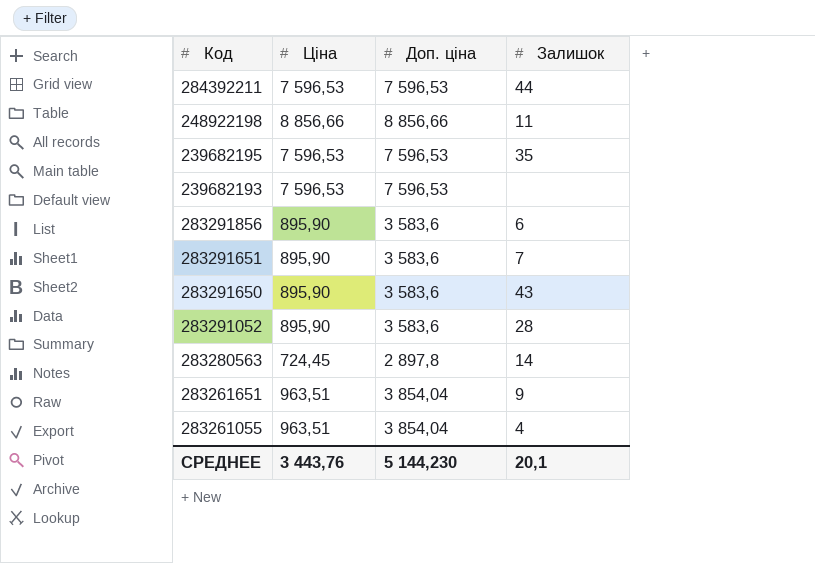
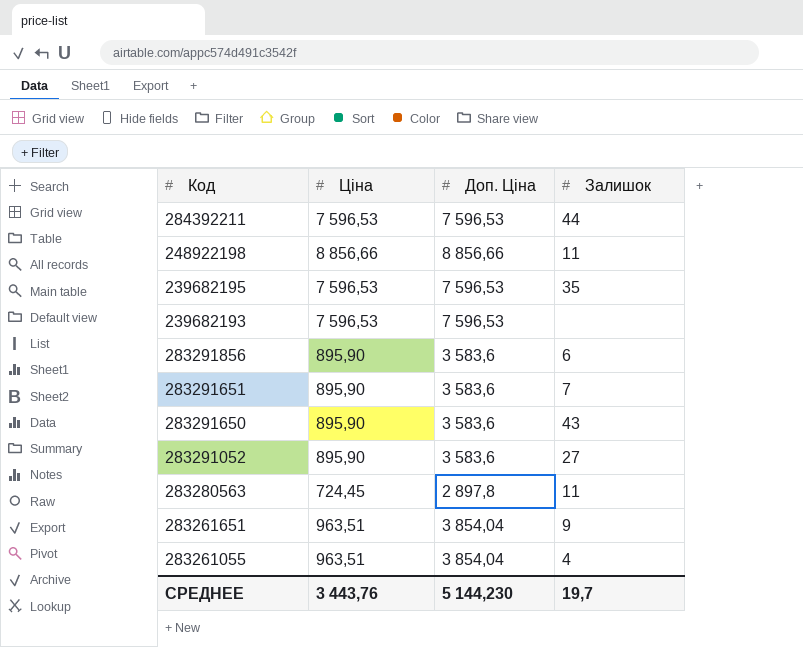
column name: Доп. ціна -> Доп. Ціна
283291052 | Залишок: 28 -> 27
283280563 | Залишок: 14 -> 11
СРЕДНЕЕ | Залишок: 20,1 -> 19,7

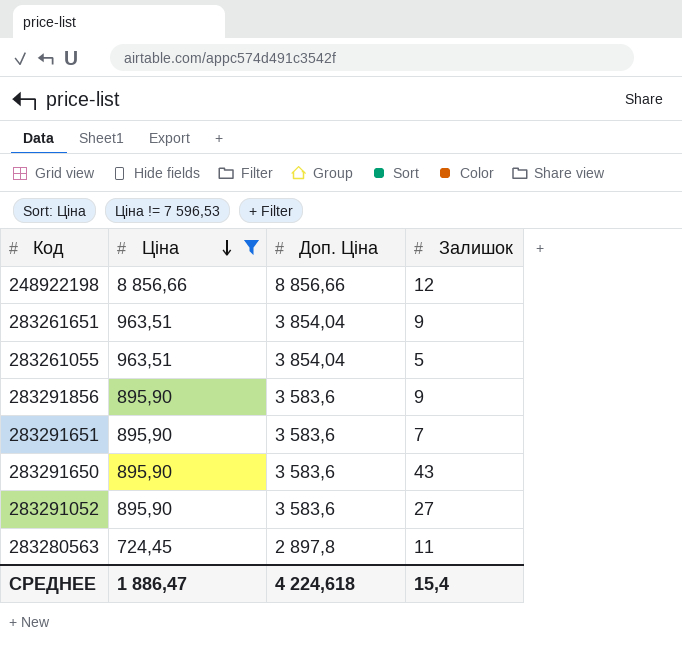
filter: none -> Ціна != 7 596,53
row order: none -> Ціна descending
248922198 | Залишок: 11 -> 12
283261055 | Залишок: 4 -> 5
283291856 | Залишок: 6 -> 9
СРЕДНЕЕ | Ціна: 3 443,76 -> 1 886,47
СРЕДНЕЕ | Доп. Ціна: 5 144,230 -> 4 224,618
СРЕДНЕЕ | Залишок: 19,7 -> 15,4

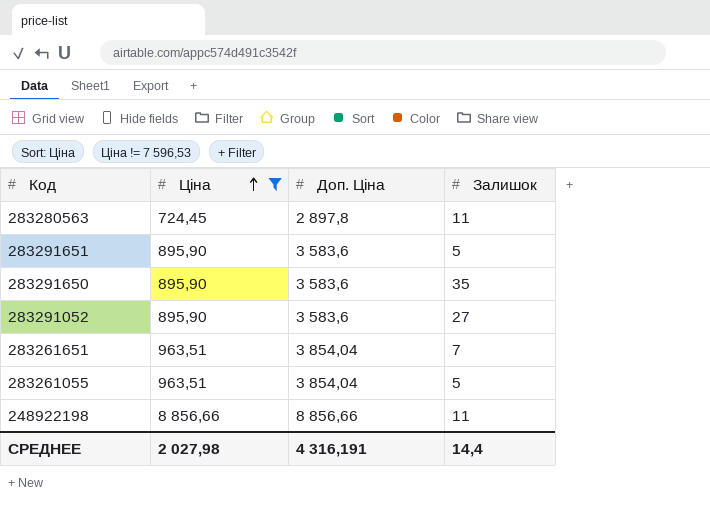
row order: Ціна descending -> Ціна ascending
row 283291856: 895,90 | 3 583,6 | 9 -> none
283291651 | Залишок: 7 -> 5
283291650 | Залишок: 43 -> 35
283261651 | Залишок: 9 -> 7
248922198 | Залишок: 12 -> 11
СРЕДНЕЕ | Ціна: 1 886,47 -> 2 027,98
СРЕДНЕЕ | Доп. Ціна: 4 224,618 -> 4 316,191
СРЕДНЕЕ | Залишок: 15,4 -> 14,4

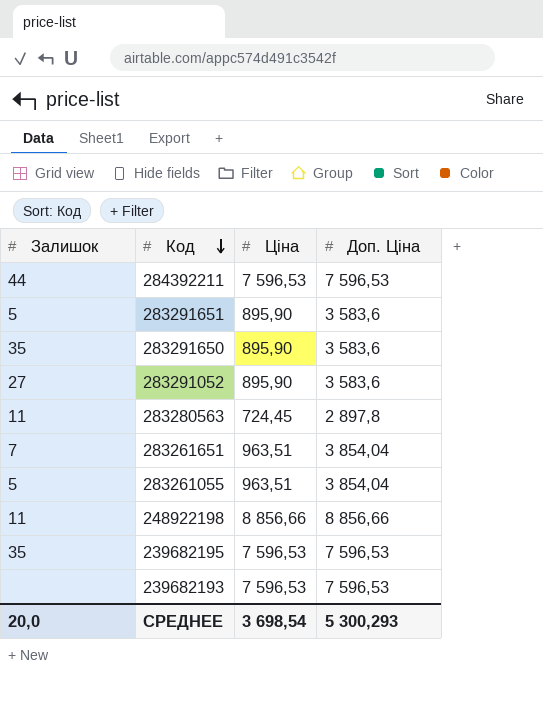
filter: Ціна != 7 596,53 -> none
row order: Ціна ascending -> Код descending
column Залишок | position: 4 -> 1
СРЕДНЕЕ | Залишок: 14,4 -> 20,0
СРЕДНЕЕ | Ціна: 2 027,98 -> 3 698,54
СРЕДНЕЕ | Доп. Ціна: 4 316,191 -> 5 300,293

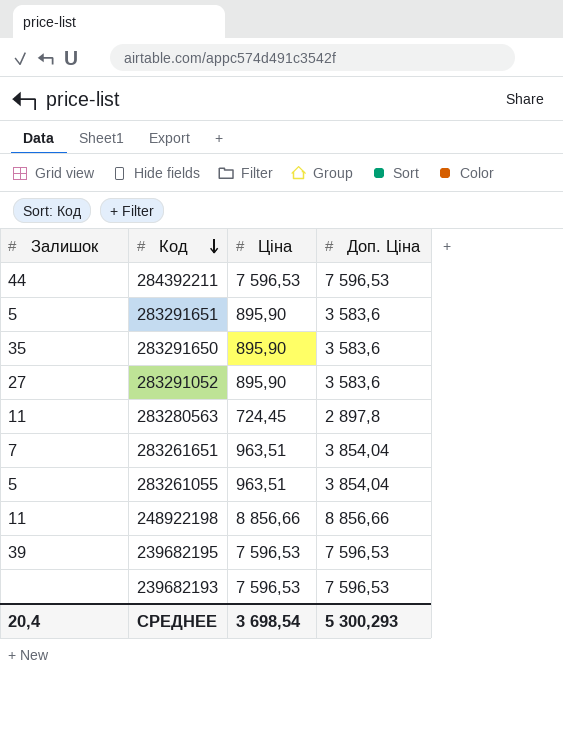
239682195 | Залишок: 35 -> 39
СРЕДНЕЕ | Залишок: 20,0 -> 20,4

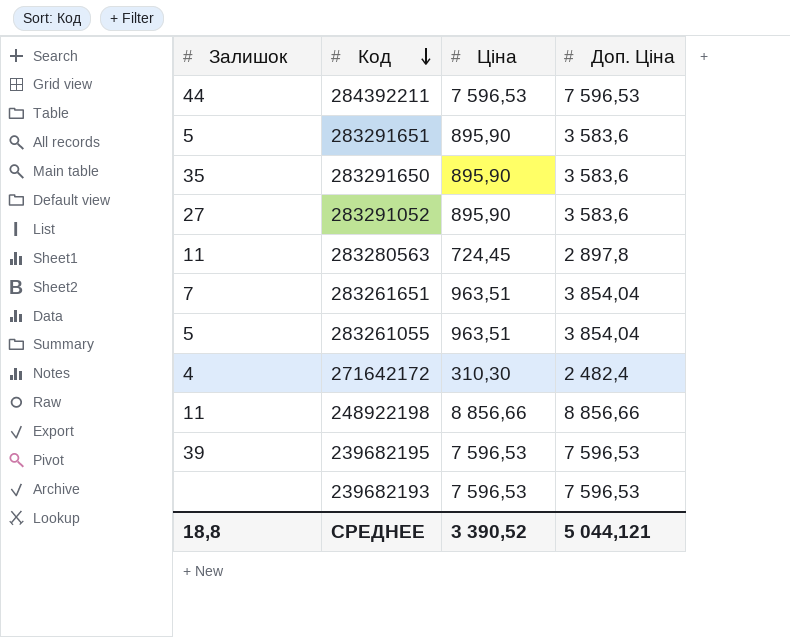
row 271642172: none -> 4 | 310,30 | 2 482,4
СРЕДНЕЕ | Залишок: 20,4 -> 18,8
СРЕДНЕЕ | Ціна: 3 698,54 -> 3 390,52
СРЕДНЕЕ | Доп. Ціна: 5 300,293 -> 5 044,121

